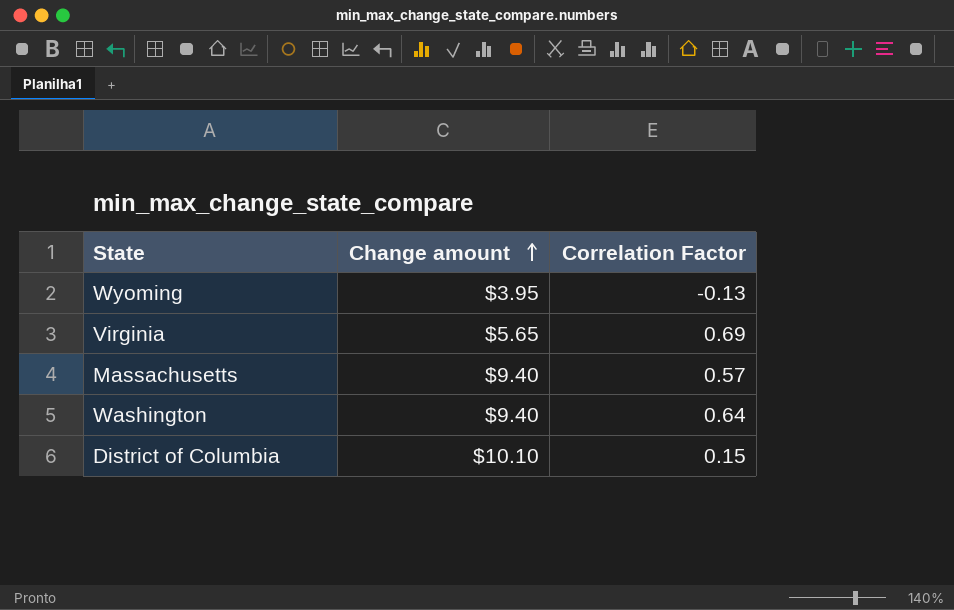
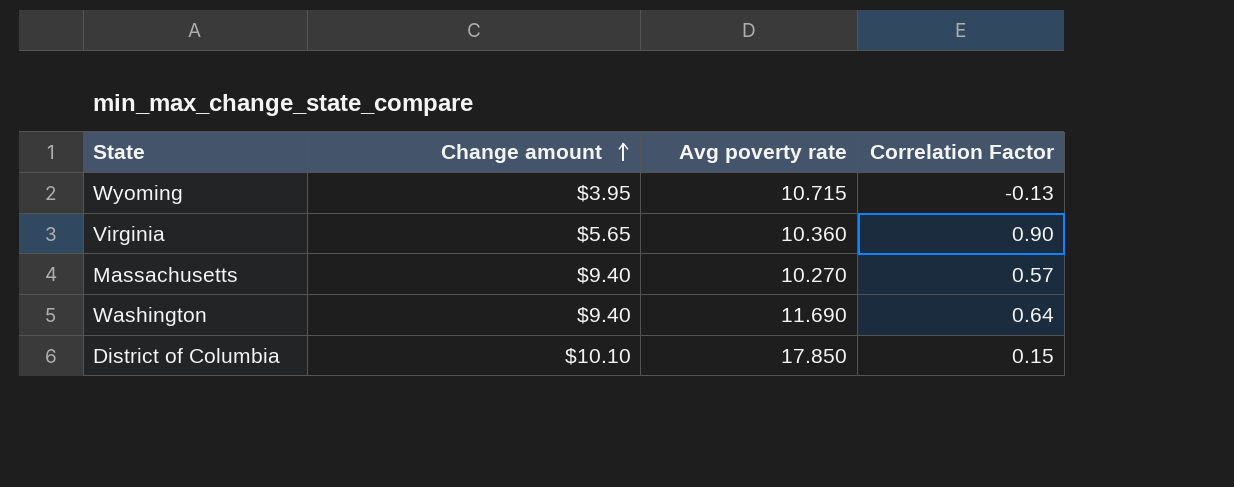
column Avg poverty rate | position: none -> 3
Virginia | Correlation Factor: 0.69 -> 0.90

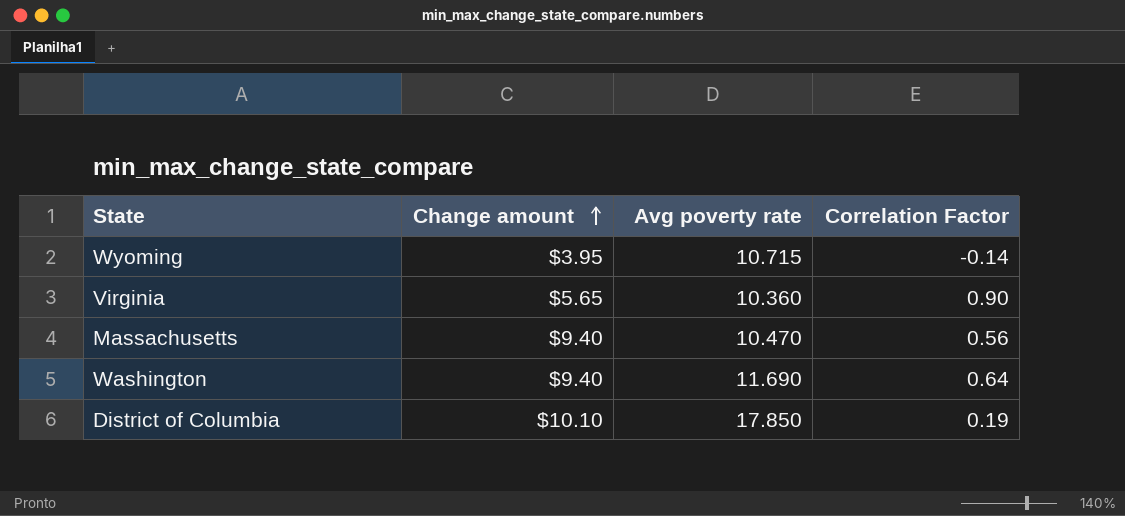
Wyoming | Correlation Factor: -0.13 -> -0.14
Massachusetts | Avg poverty rate: 10.270 -> 10.470
Massachusetts | Correlation Factor: 0.57 -> 0.56
District of Columbia | Correlation Factor: 0.15 -> 0.19

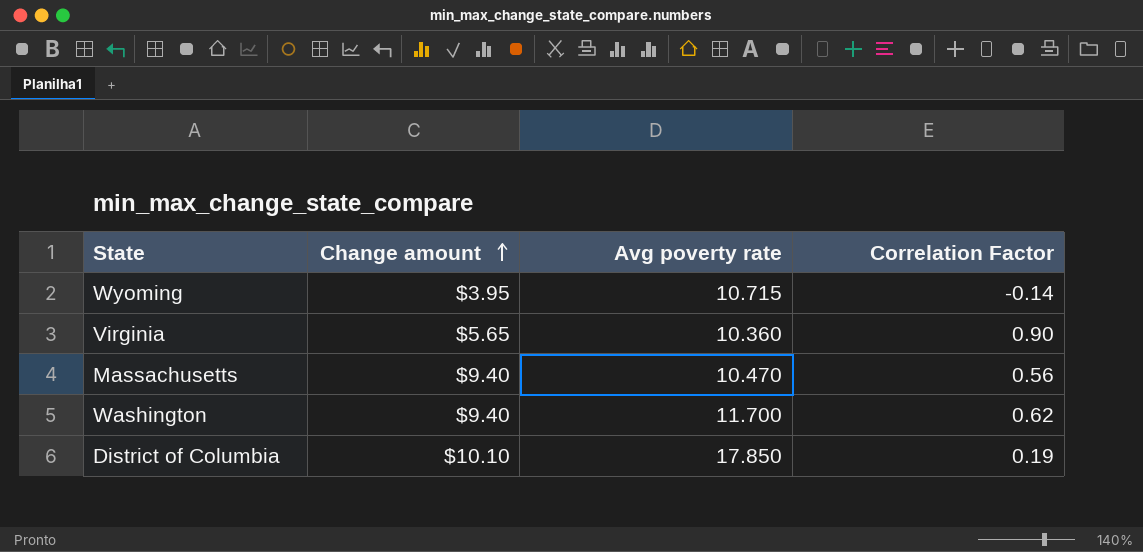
Washington | Avg poverty rate: 11.690 -> 11.700
Washington | Correlation Factor: 0.64 -> 0.62

